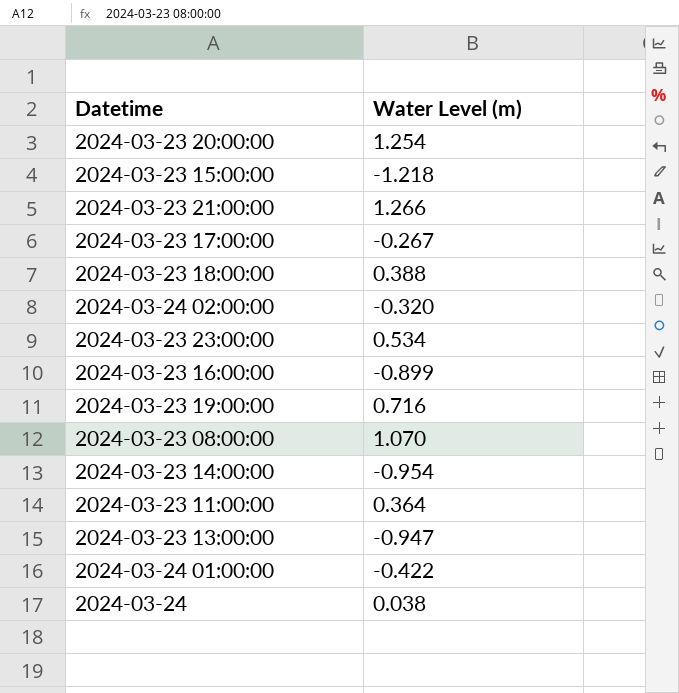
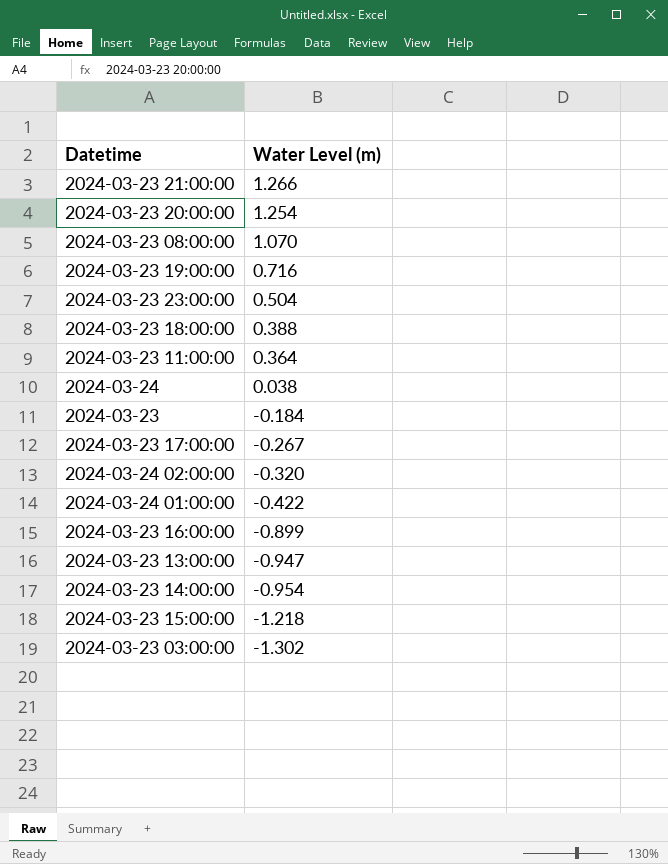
row order: none -> Water Level (m) descending
2024-03-23 23:00:00 | Water Level (m): 0.534 -> 0.504
row 2024-03-23: none -> -0.184
row 2024-03-23 03:00:00: none -> -1.302

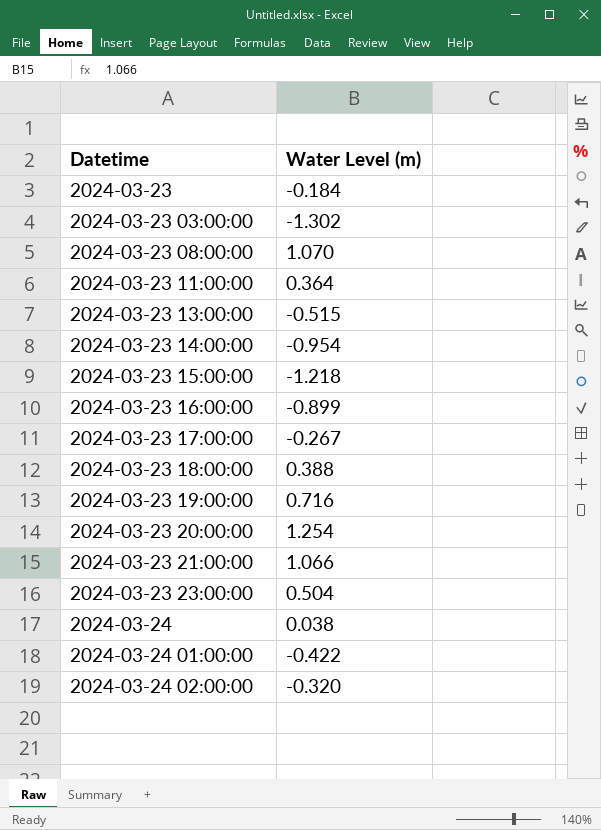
row order: Water Level (m) descending -> Datetime ascending
2024-03-23 13:00:00 | Water Level (m): -0.947 -> -0.515
2024-03-23 21:00:00 | Water Level (m): 1.266 -> 1.066

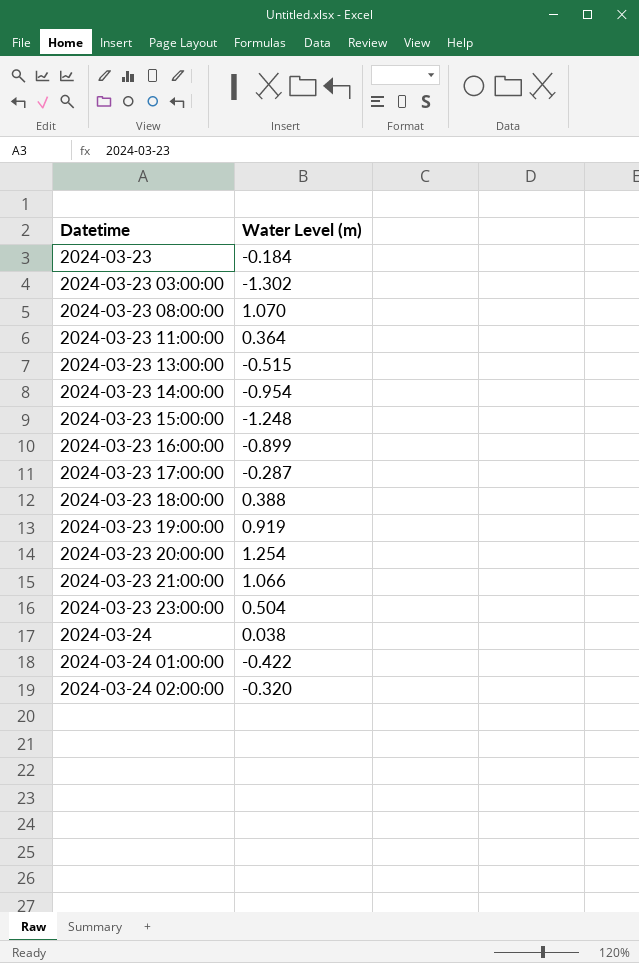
2024-03-23 15:00:00 | Water Level (m): -1.218 -> -1.248
2024-03-23 17:00:00 | Water Level (m): -0.267 -> -0.287
2024-03-23 19:00:00 | Water Level (m): 0.716 -> 0.919

